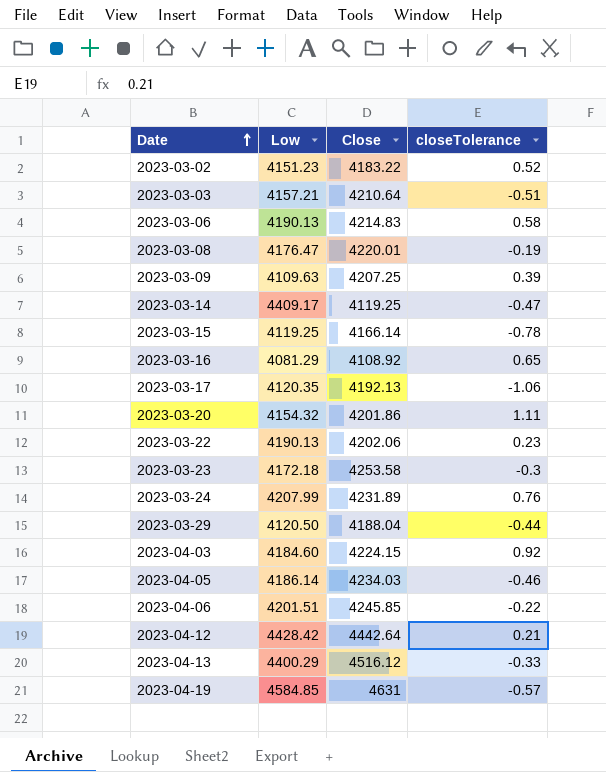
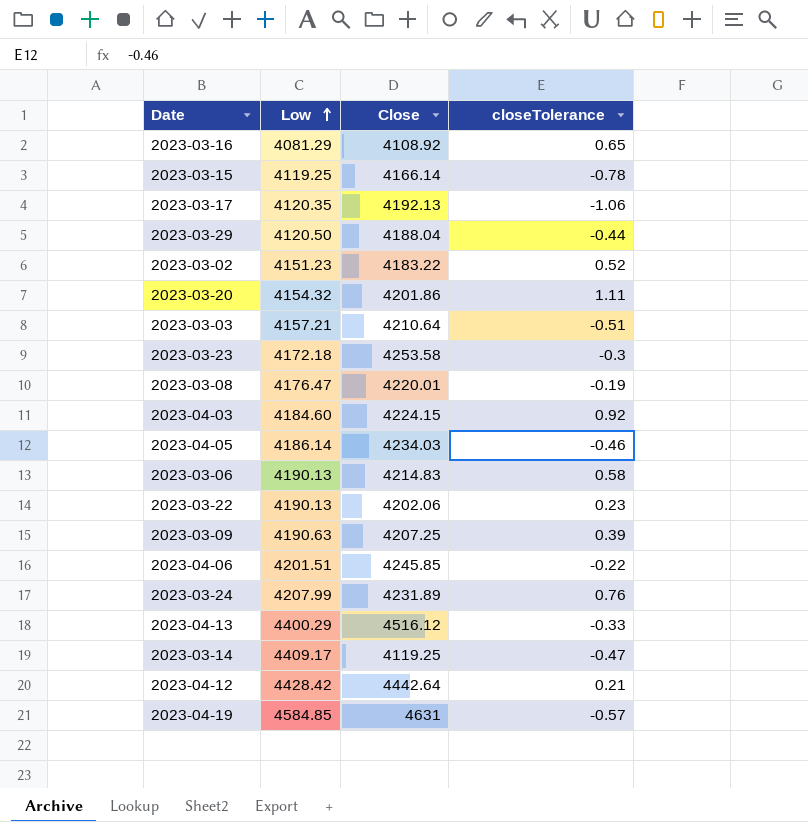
row order: Date ascending -> Low ascending
2023-03-09 | Low: 4109.63 -> 4190.63

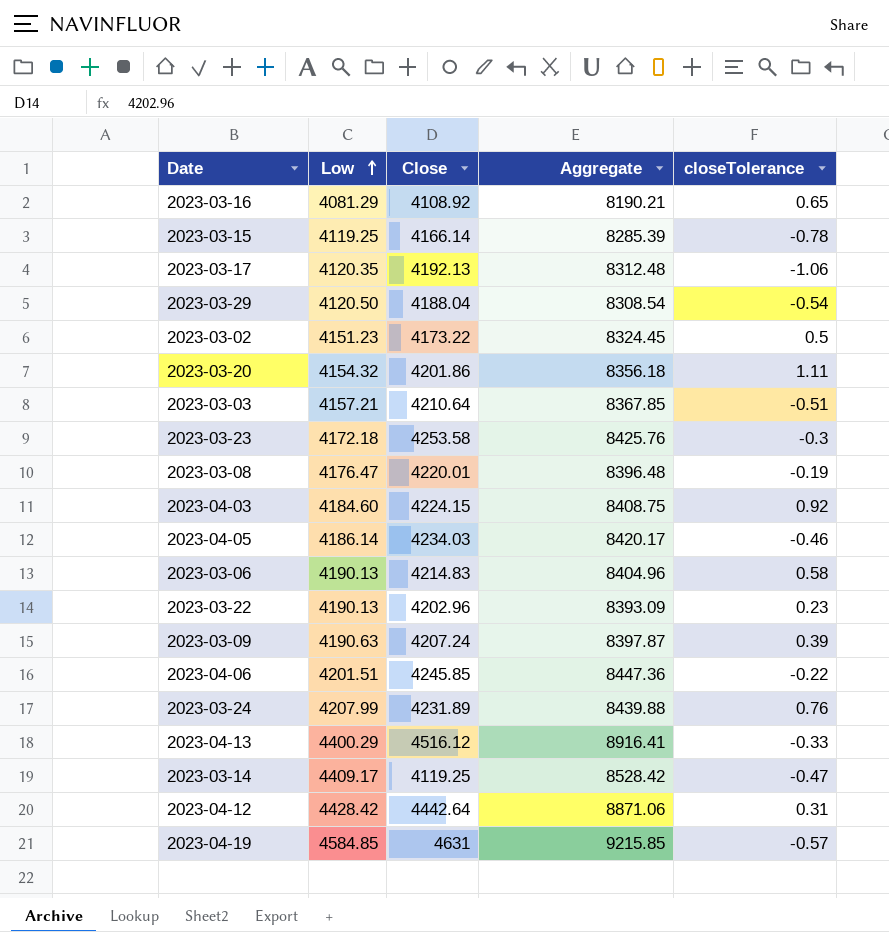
column Aggregate | formula: none -> [Low] + [Close]
2023-03-29 | closeTolerance: -0.44 -> -0.54
2023-03-02 | Close: 4183.22 -> 4173.22
2023-03-02 | closeTolerance: 0.52 -> 0.5
2023-03-22 | Close: 4202.06 -> 4202.96
2023-03-09 | Close: 4207.25 -> 4207.24
2023-04-12 | closeTolerance: 0.21 -> 0.31

